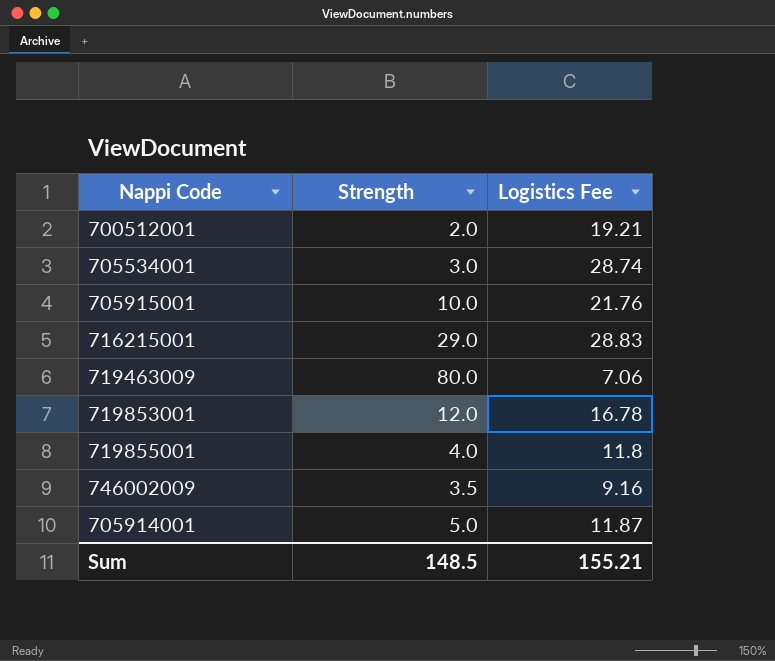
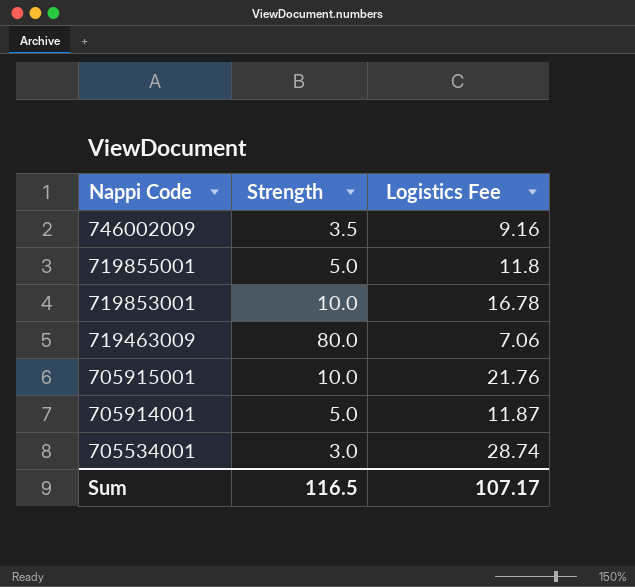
row order: none -> Nappi Code descending
row 700512001: 2.0 | 19.21 -> none
row 716215001: 29.0 | 28.83 -> none
719855001 | Strength: 4.0 -> 5.0
719853001 | Strength: 12.0 -> 10.0
Sum | Strength: 148.5 -> 116.5
Sum | Logistics Fee: 155.21 -> 107.17

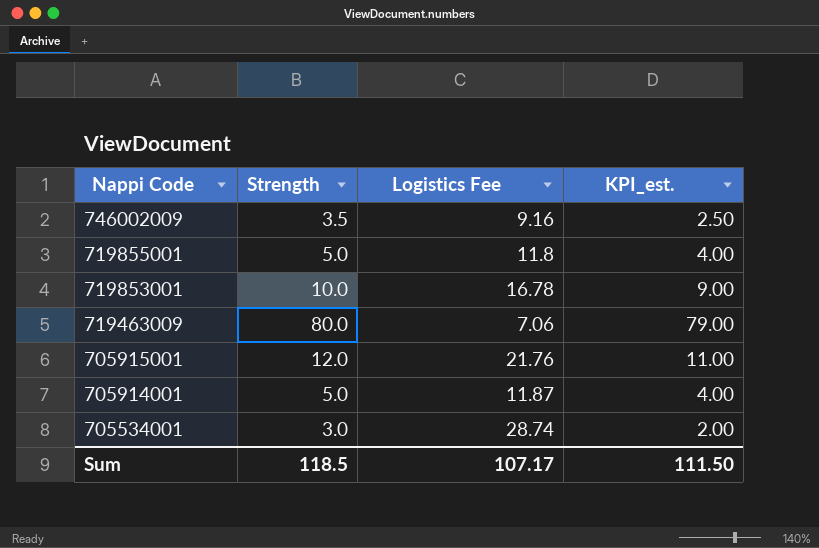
column KPI_est. | formula: none -> [Strength] - 1
705915001 | Strength: 10.0 -> 12.0
Sum | Strength: 116.5 -> 118.5

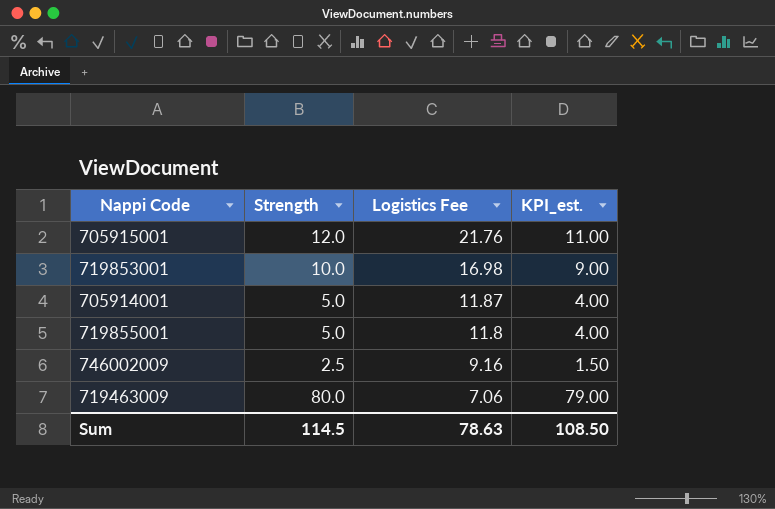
row order: Nappi Code descending -> Logistics Fee descending
row 705534001: 3.0 | 28.74 | 2.00 -> none
719853001 | Logistics Fee: 16.78 -> 16.98
746002009 | Strength: 3.5 -> 2.5
746002009 | KPI_est.: 2.50 -> 1.50
Sum | Strength: 118.5 -> 114.5
Sum | Logistics Fee: 107.17 -> 78.63
Sum | KPI_est.: 111.50 -> 108.50

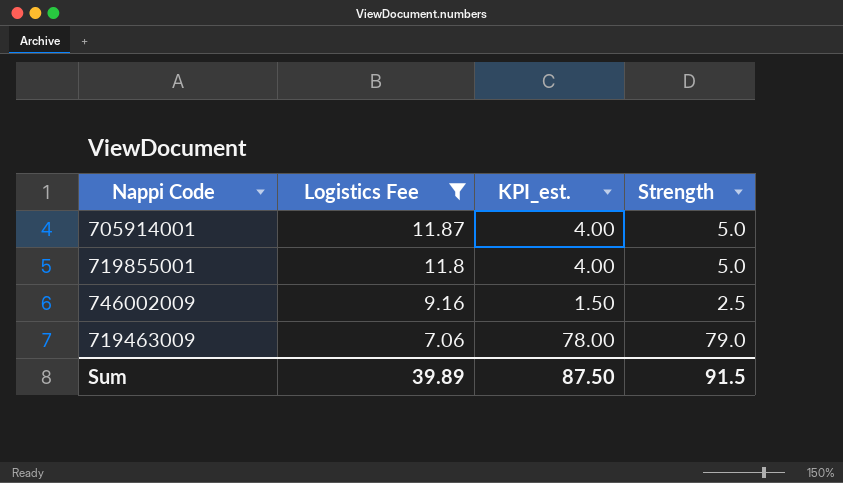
filter: none -> Logistics Fee <= 11.87
column Strength | position: 2 -> 4
719463009 | KPI_est.: 79.00 -> 78.00
719463009 | Strength: 80.0 -> 79.0
Sum | Logistics Fee: 78.63 -> 39.89
Sum | KPI_est.: 108.50 -> 87.50
Sum | Strength: 114.5 -> 91.5

